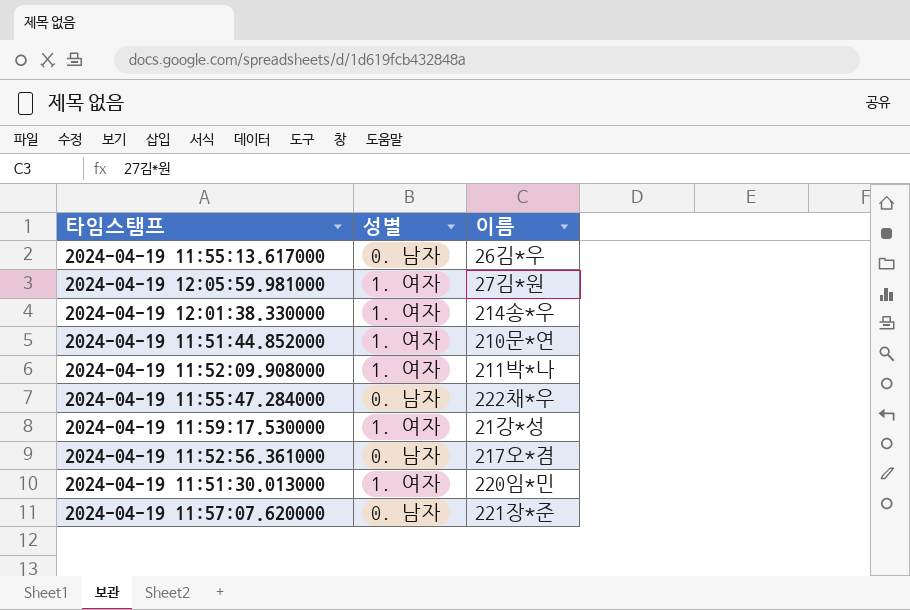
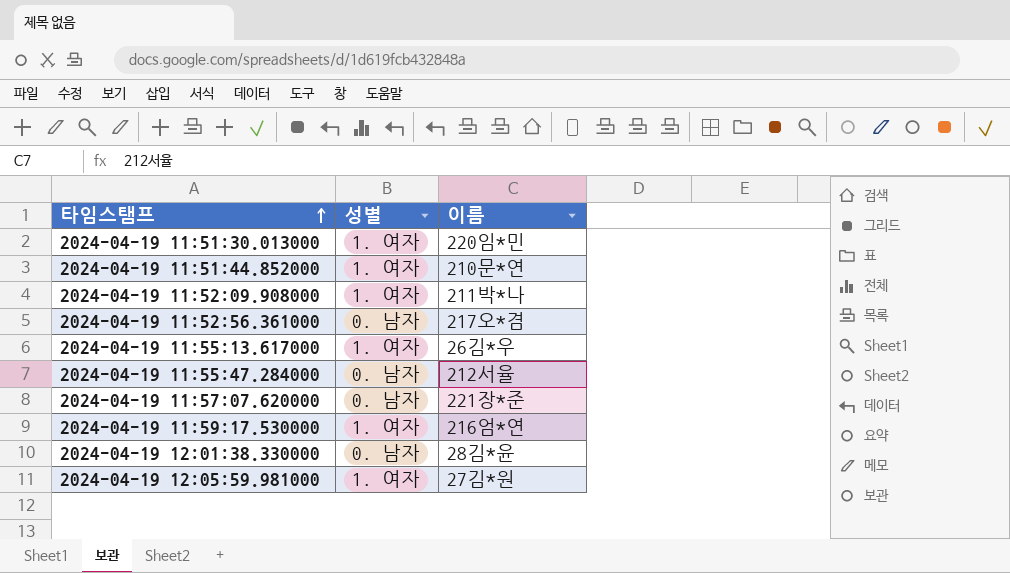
row order: none -> 타임스탬프 ascending
2024-04-19 11:55:13.617000 | 성별: 0. 남자 -> 1. 여자
2024-04-19 11:55:47.284000 | 이름: 222채*우 -> 212서율
2024-04-19 11:59:17.530000 | 이름: 21강*성 -> 216엄*연
2024-04-19 12:01:38.330000 | 성별: 1. 여자 -> 0. 남자
2024-04-19 12:01:38.330000 | 이름: 214송*우 -> 28김*윤

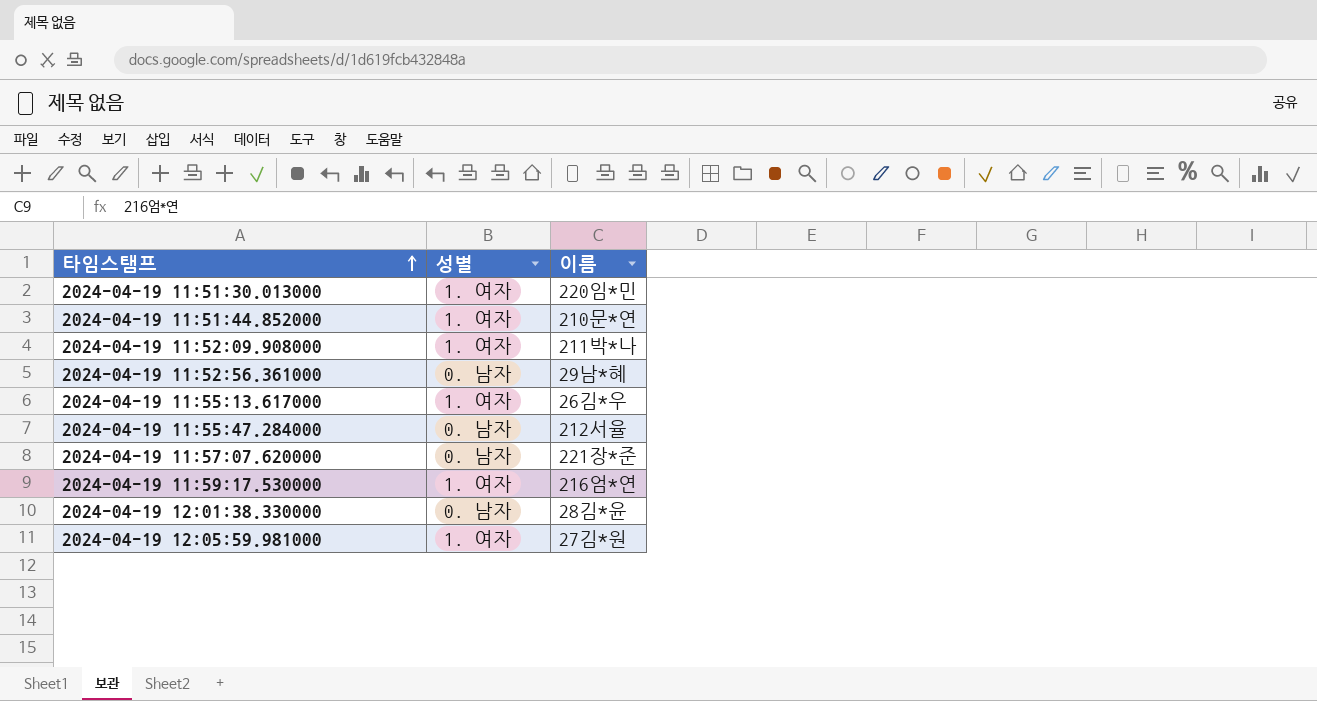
2024-04-19 11:52:56.361000 | 이름: 217오*겸 -> 29남*혜

